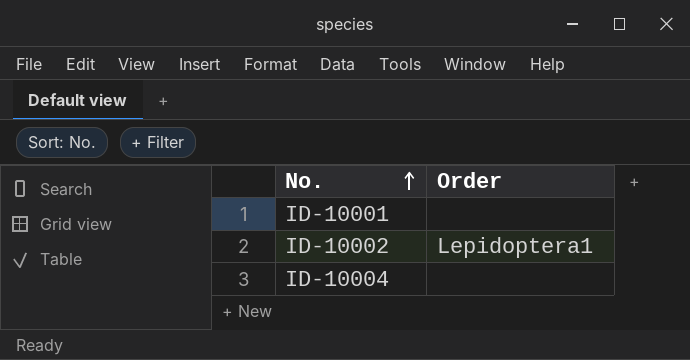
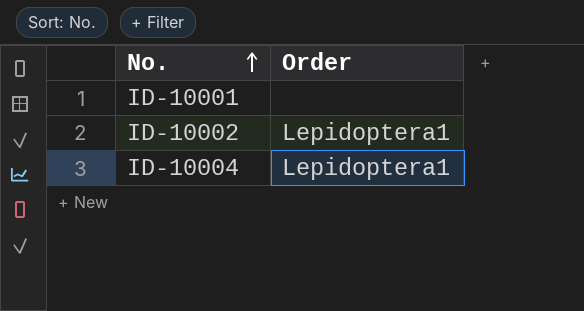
ID-10004 | Order: none -> Lepidoptera1

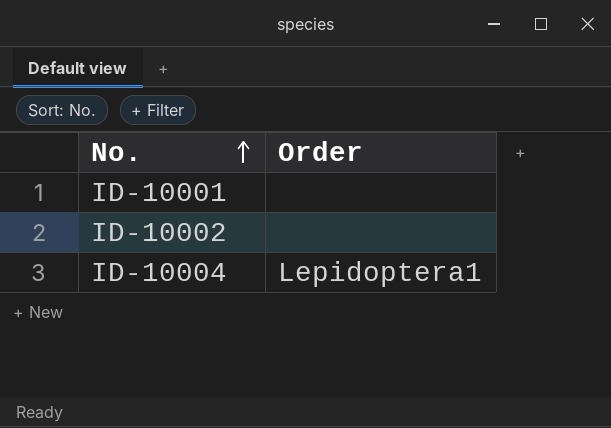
ID-10002 | Order: Lepidoptera1 -> none

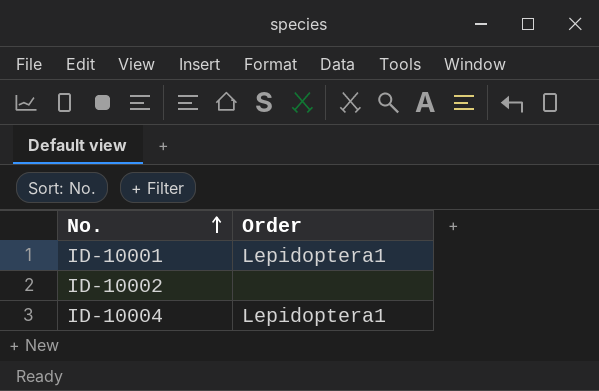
ID-10001 | Order: none -> Lepidoptera1

